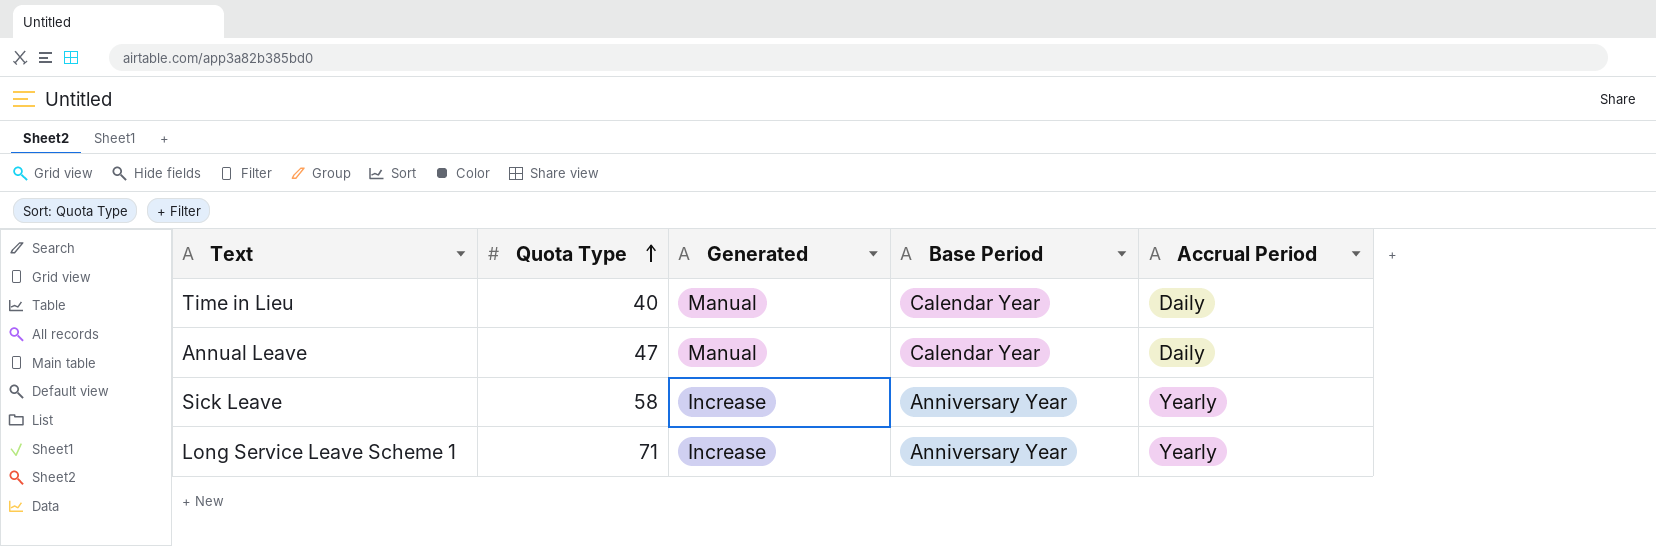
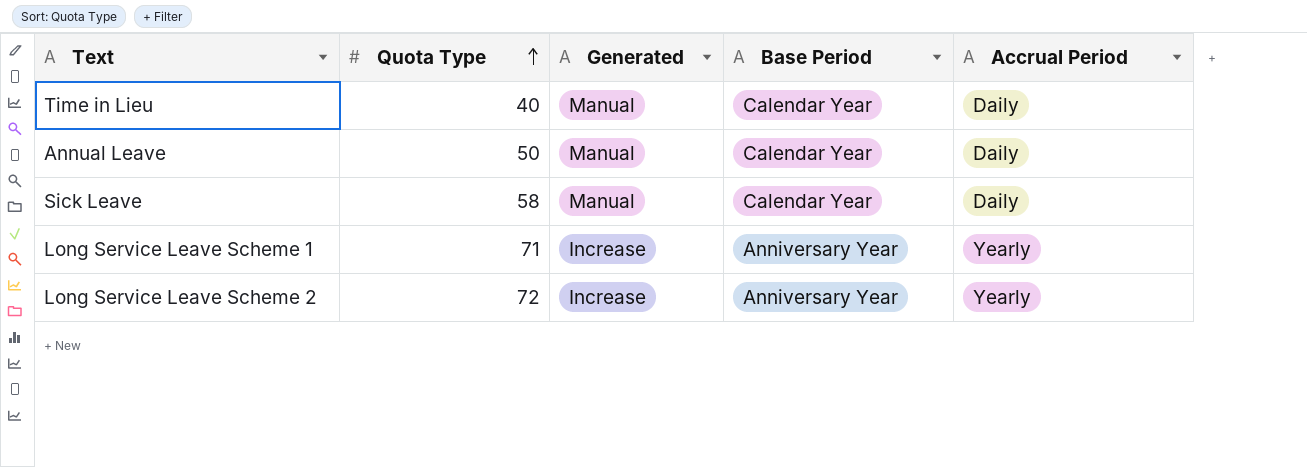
Annual Leave | Quota Type: 47 -> 50
Sick Leave | Generated: Increase -> Manual
Sick Leave | Base Period: Anniversary Year -> Calendar Year
Sick Leave | Accrual Period: Yearly -> Daily
row Long Service Leave Scheme 2: none -> 72 | Increase | Anniversary Year | Yearly

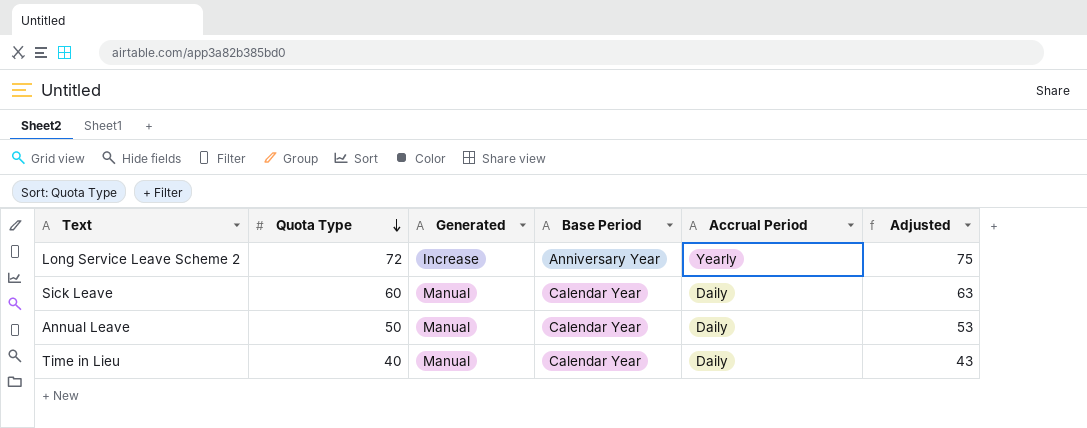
row order: Quota Type ascending -> Quota Type descending
column Adjusted | formula: none -> [Quota Type] + 3
row Long Service Leave Scheme 1: 71 | Increase | Anniversary Year | Yearly -> none
Sick Leave | Quota Type: 58 -> 60

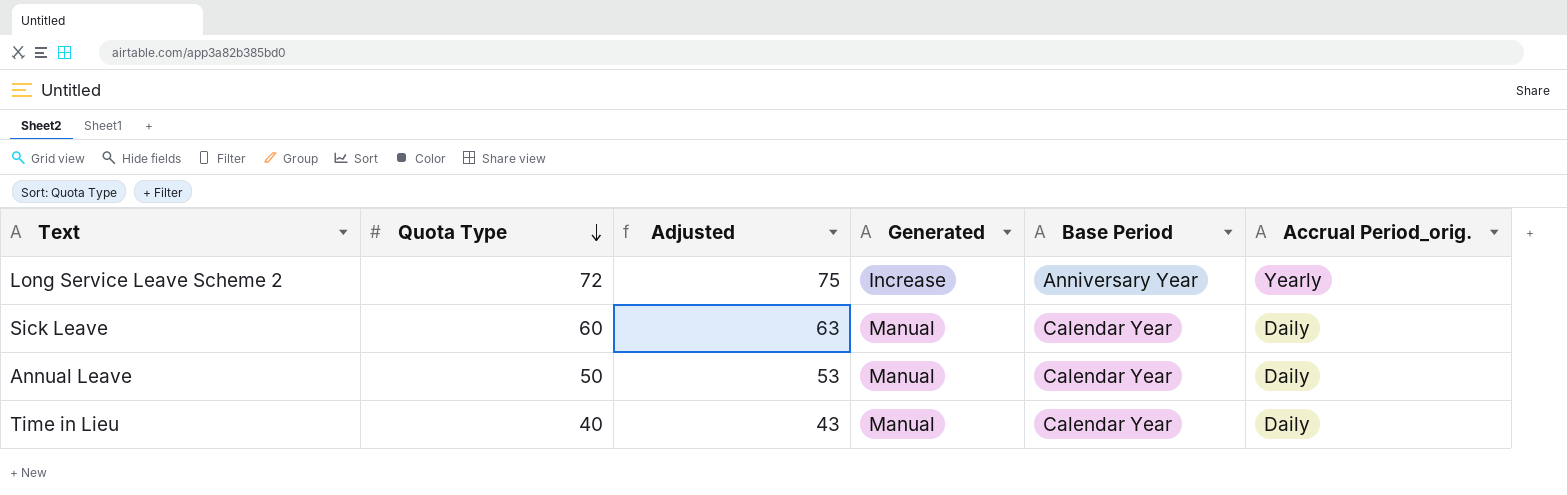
column Adjusted | position: 6 -> 3
column name: Accrual Period -> Accrual Period_orig.

